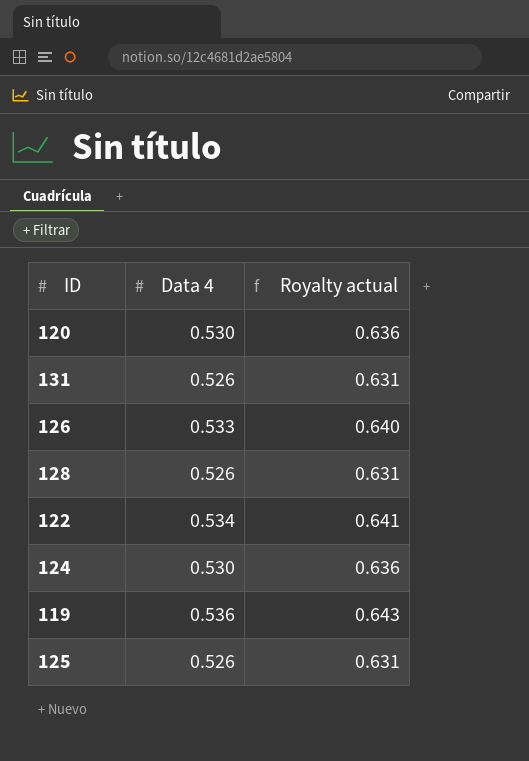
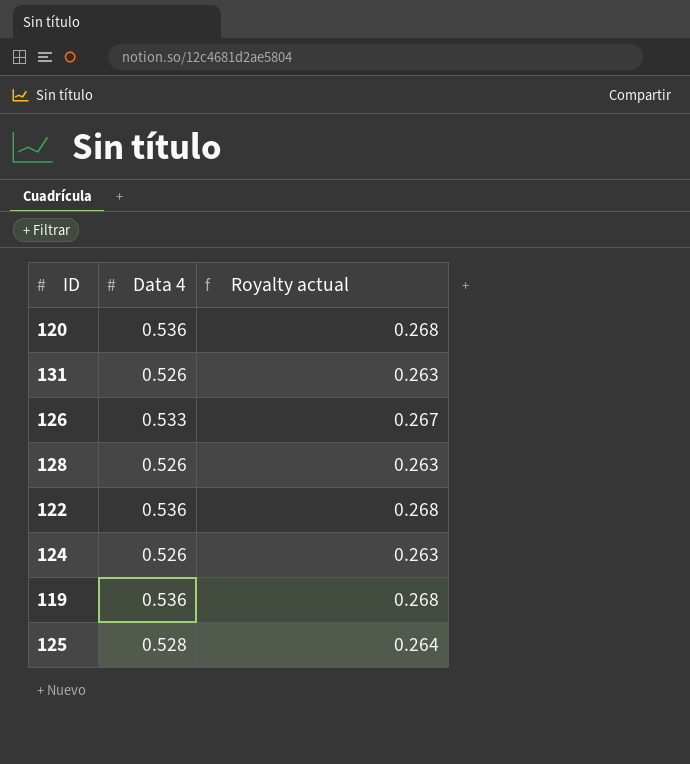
column Royalty actual | formula: [Data 4] * 1.2 -> [Data 4] * 0.5
120 | Data 4: 0.530 -> 0.536
122 | Data 4: 0.534 -> 0.536
124 | Data 4: 0.530 -> 0.526
125 | Data 4: 0.526 -> 0.528

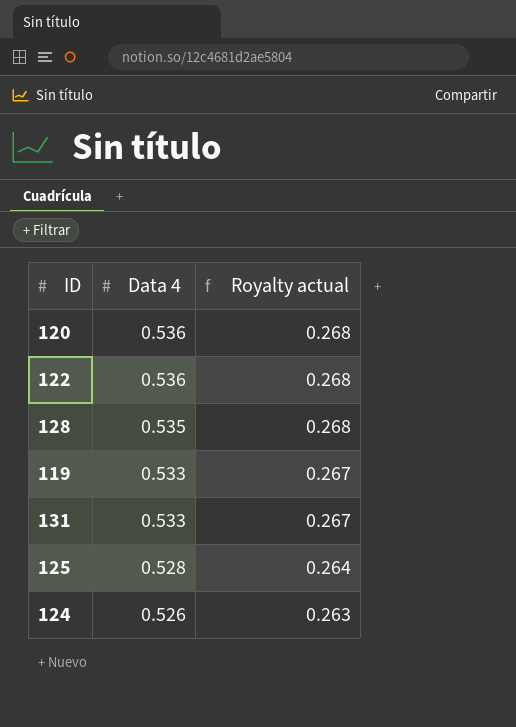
row order: none -> Data 4 descending
row 126: 0.533 | 0.267 -> none
128 | Data 4: 0.526 -> 0.535
128 | Royalty actual: 0.263 -> 0.268
119 | Data 4: 0.536 -> 0.533
119 | Royalty actual: 0.268 -> 0.267
131 | Data 4: 0.526 -> 0.533
131 | Royalty actual: 0.263 -> 0.267

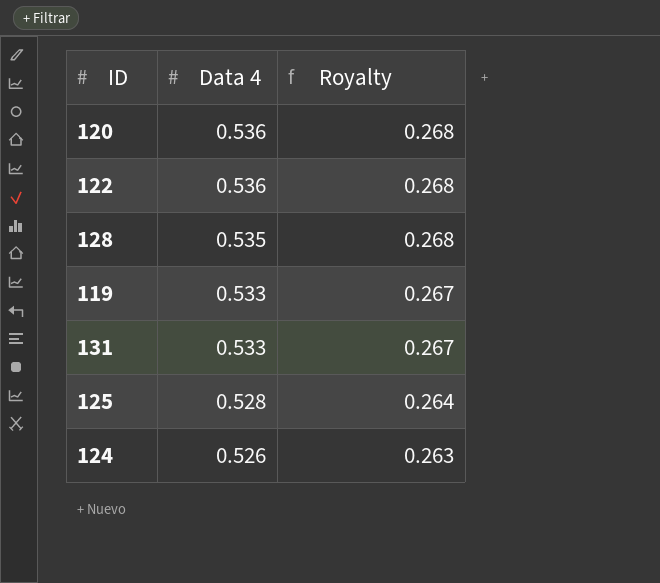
column name: Royalty actual -> Royalty

